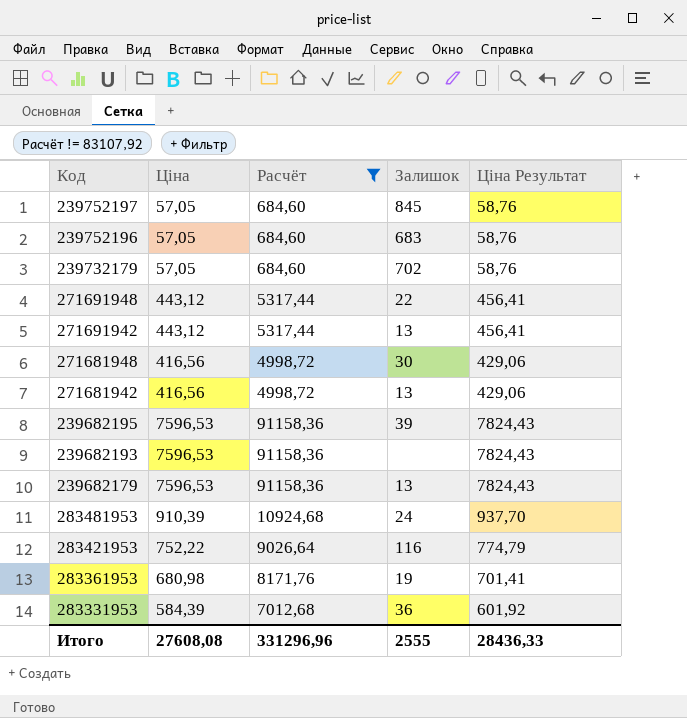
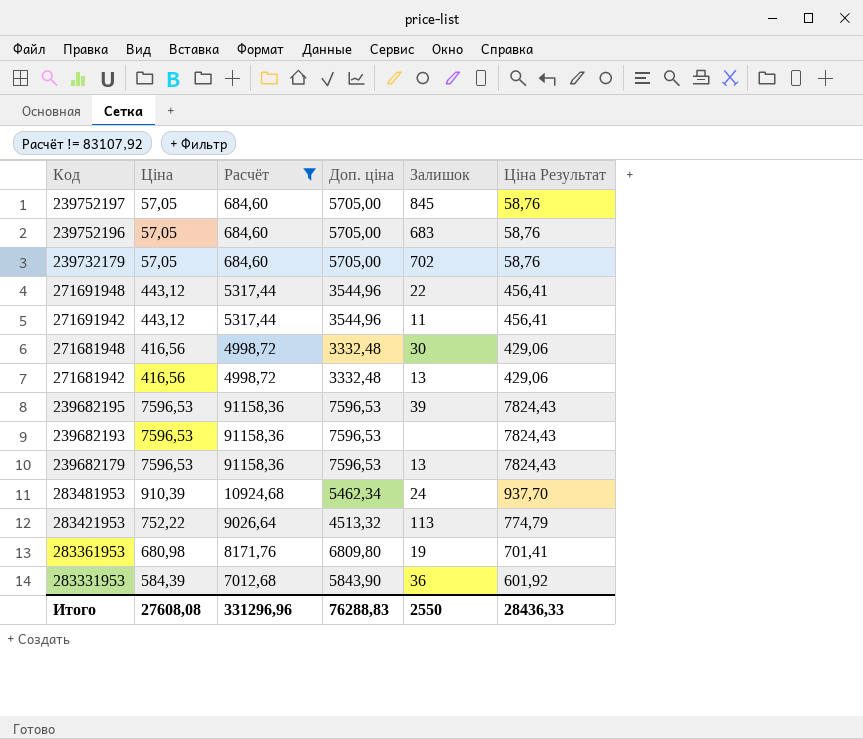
column Доп. ціна | position: none -> 4
271691942 | Залишок: 13 -> 11
283421953 | Залишок: 116 -> 113
Итого | Залишок: 2555 -> 2550

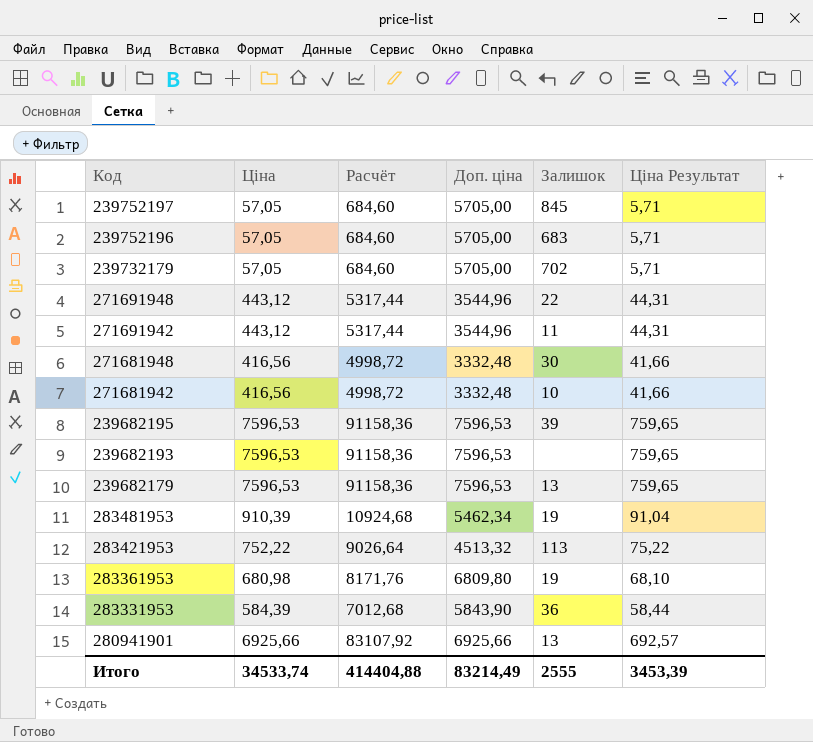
filter: Расчёт != 83107,92 -> none
column Ціна Результат | formula: [Ціна] * 1,03 -> [Ціна] * 0,1
271681942 | Залишок: 13 -> 10
283481953 | Залишок: 24 -> 19
Итого | Ціна: 27608,08 -> 34533,74
Итого | Расчёт: 331296,96 -> 414404,88
Итого | Доп. ціна: 76288,83 -> 83214,49
Итого | Залишок: 2550 -> 2555
Итого | Ціна Результат: 28436,33 -> 3453,39

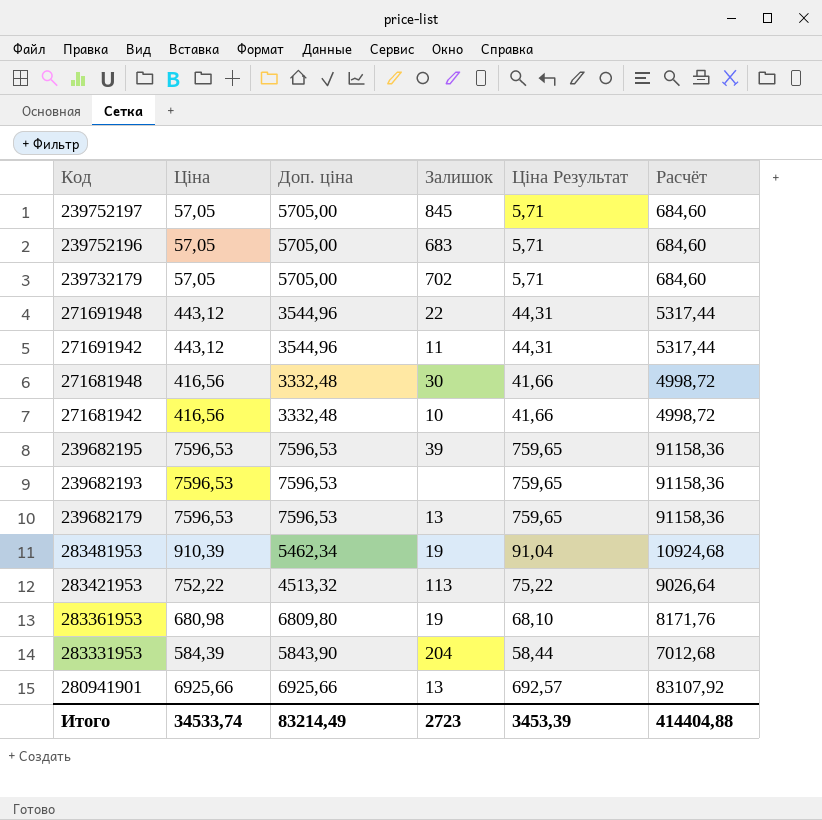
column Расчёт | position: 3 -> 6
283331953 | Залишок: 36 -> 204
Итого | Залишок: 2555 -> 2723

